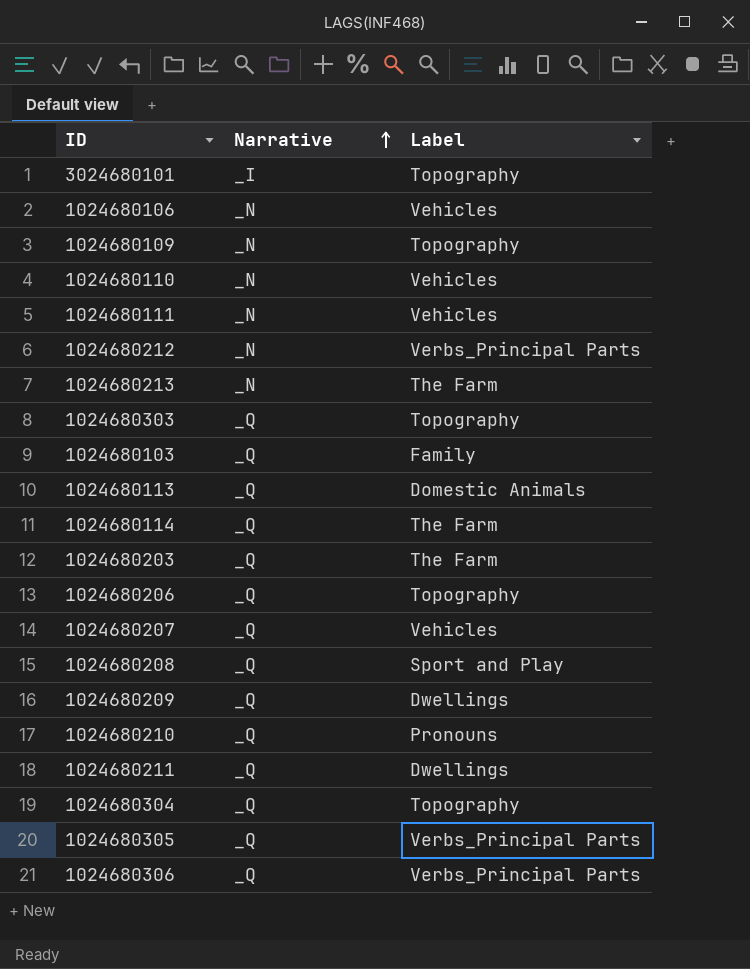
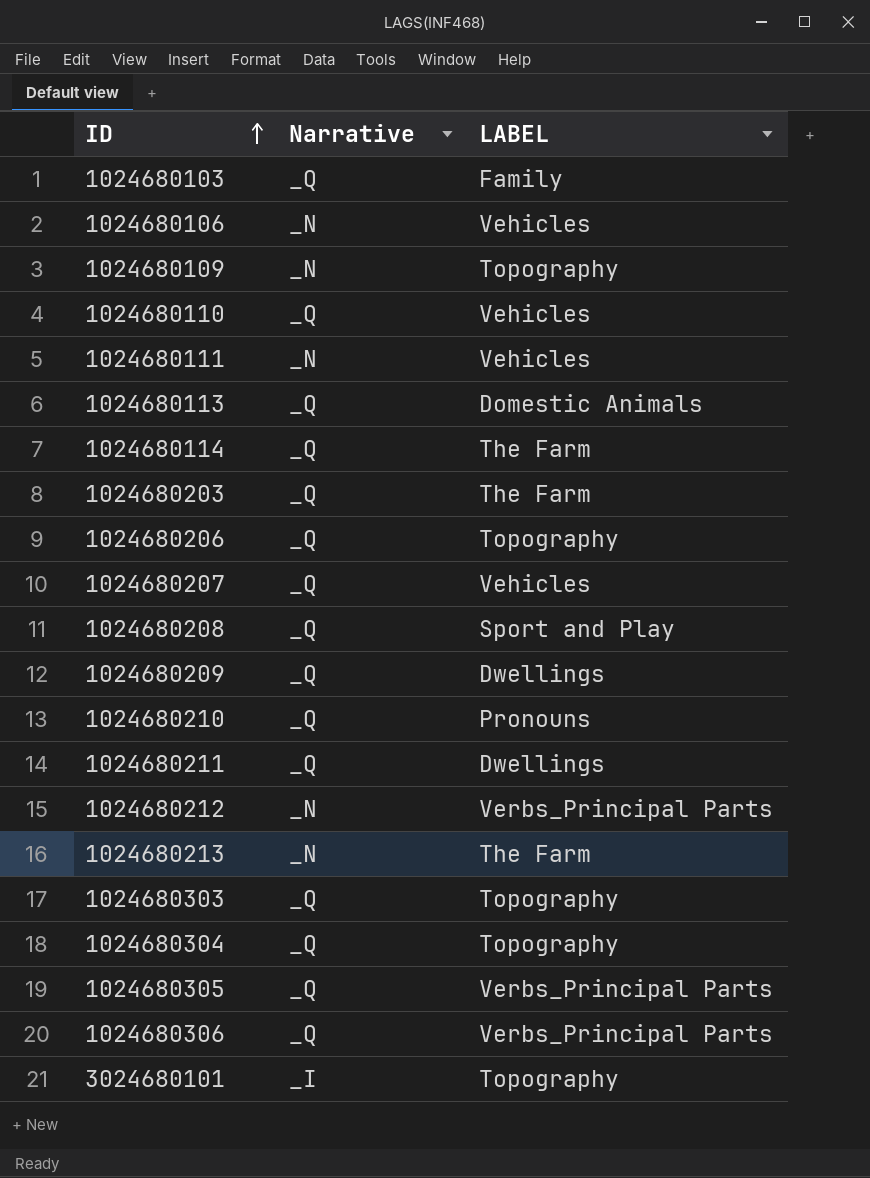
row order: Narrative ascending -> ID ascending
column name: Label -> LABEL
1024680110 | Narrative: _N -> _Q

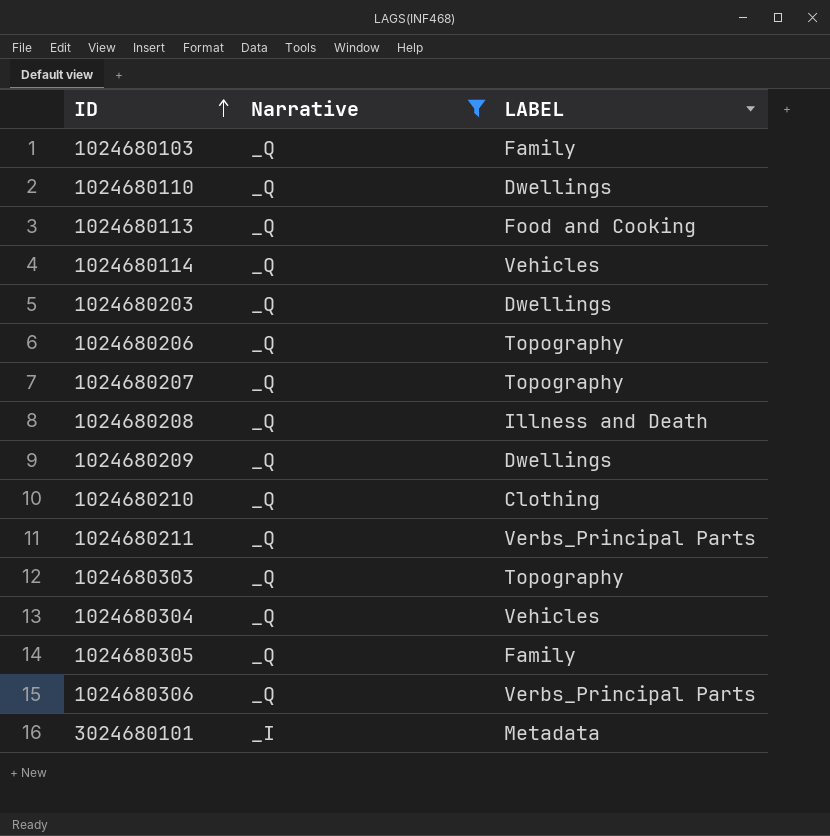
filter: none -> Narrative != _N
1024680110 | LABEL: Vehicles -> Dwellings
1024680113 | LABEL: Domestic Animals -> Food and Cooking
1024680114 | LABEL: The Farm -> Vehicles
1024680203 | LABEL: The Farm -> Dwellings
1024680207 | LABEL: Vehicles -> Topography
1024680208 | LABEL: Sport and Play -> Illness and Death
1024680210 | LABEL: Pronouns -> Clothing
1024680211 | LABEL: Dwellings -> Verbs_Principal Parts
1024680304 | LABEL: Topography -> Vehicles
1024680305 | LABEL: Verbs_Principal Parts -> Family
3024680101 | LABEL: Topography -> Metadata

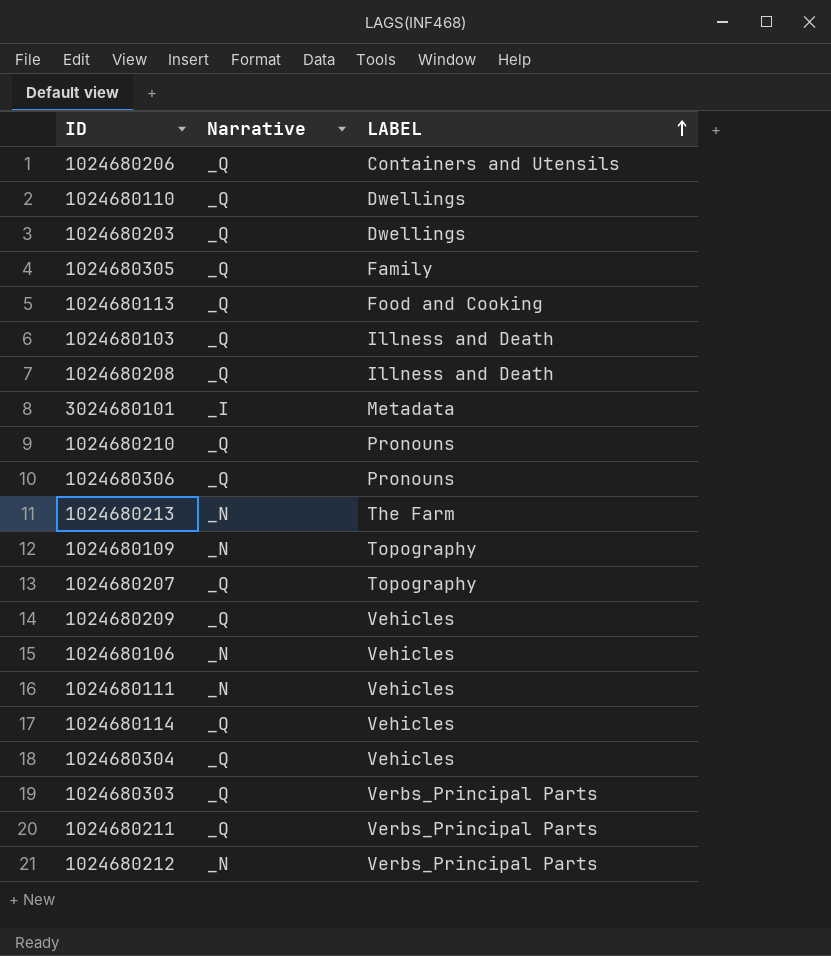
filter: Narrative != _N -> none
row order: ID ascending -> LABEL ascending
1024680206 | LABEL: Topography -> Containers and Utensils
1024680103 | LABEL: Family -> Illness and Death
1024680210 | LABEL: Clothing -> Pronouns
1024680306 | LABEL: Verbs_Principal Parts -> Pronouns
1024680209 | LABEL: Dwellings -> Vehicles
1024680303 | LABEL: Topography -> Verbs_Principal Parts

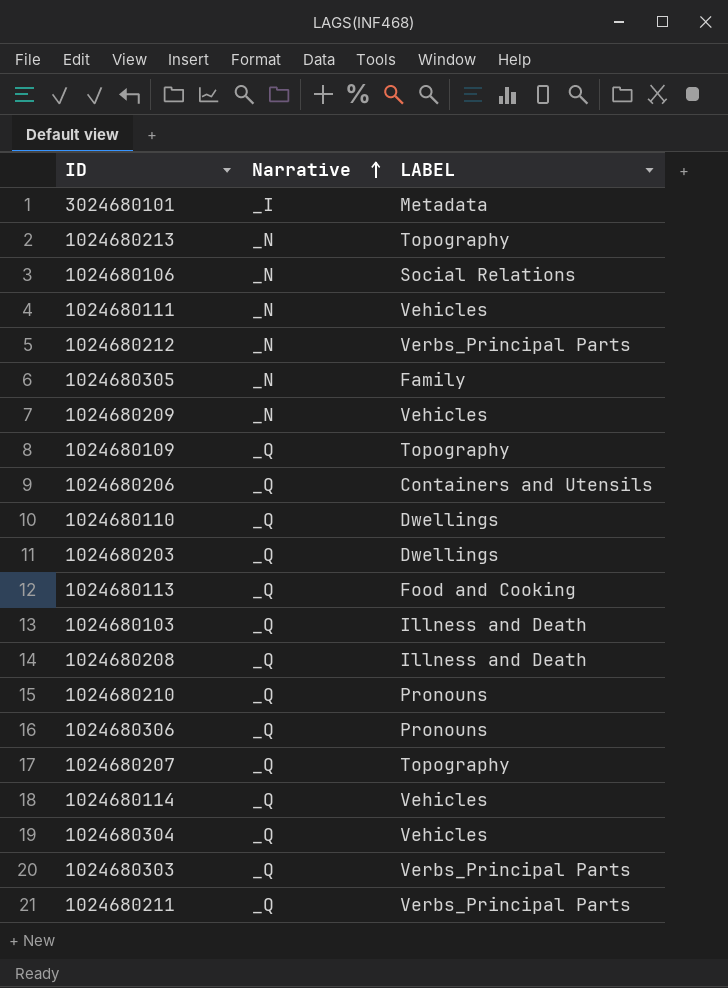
row order: LABEL ascending -> Narrative ascending
1024680213 | LABEL: The Farm -> Topography
1024680106 | LABEL: Vehicles -> Social Relations
1024680305 | Narrative: _Q -> _N
1024680209 | Narrative: _Q -> _N
1024680109 | Narrative: _N -> _Q

